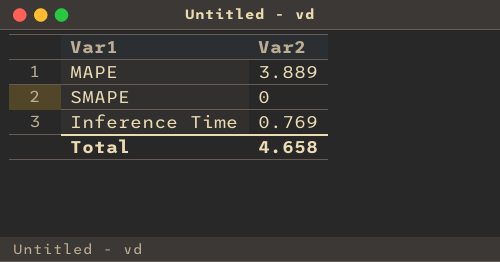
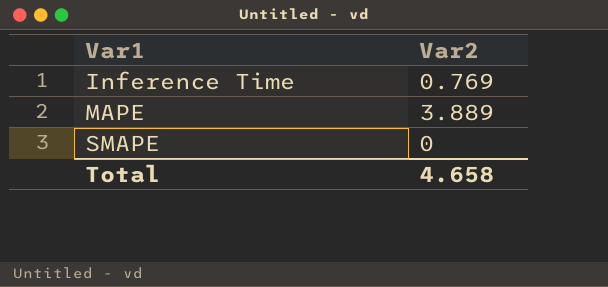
row order: none -> Var1 ascending

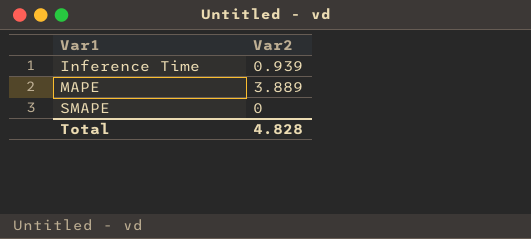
Inference Time | Var2: 0.769 -> 0.939
Total | Var2: 4.658 -> 4.828

